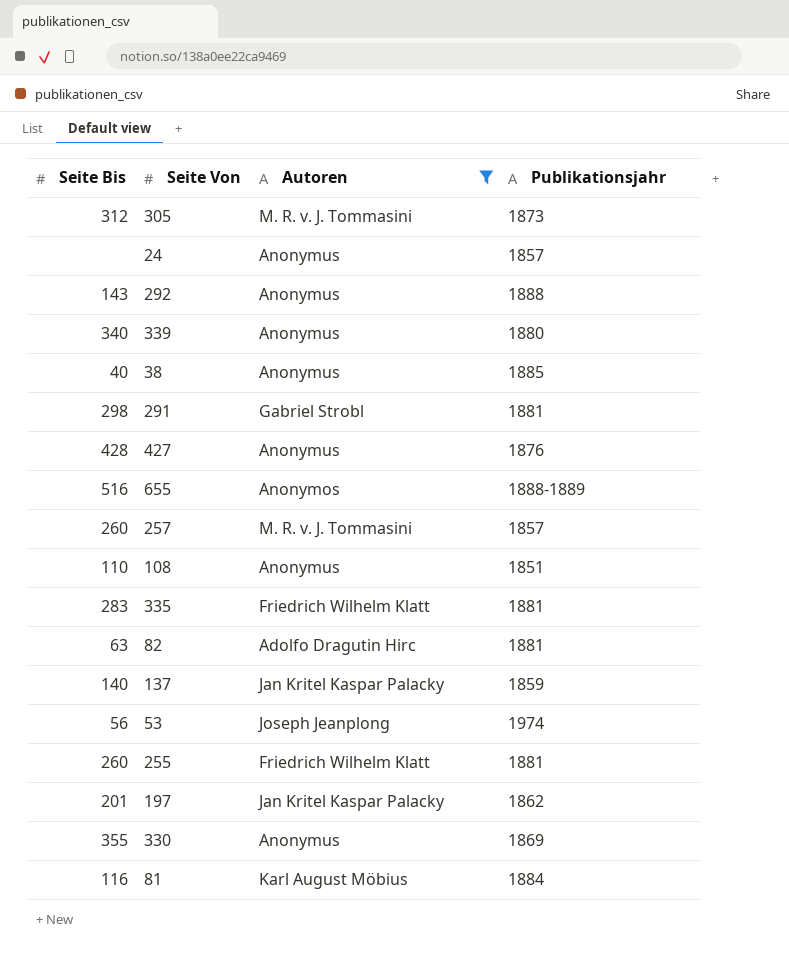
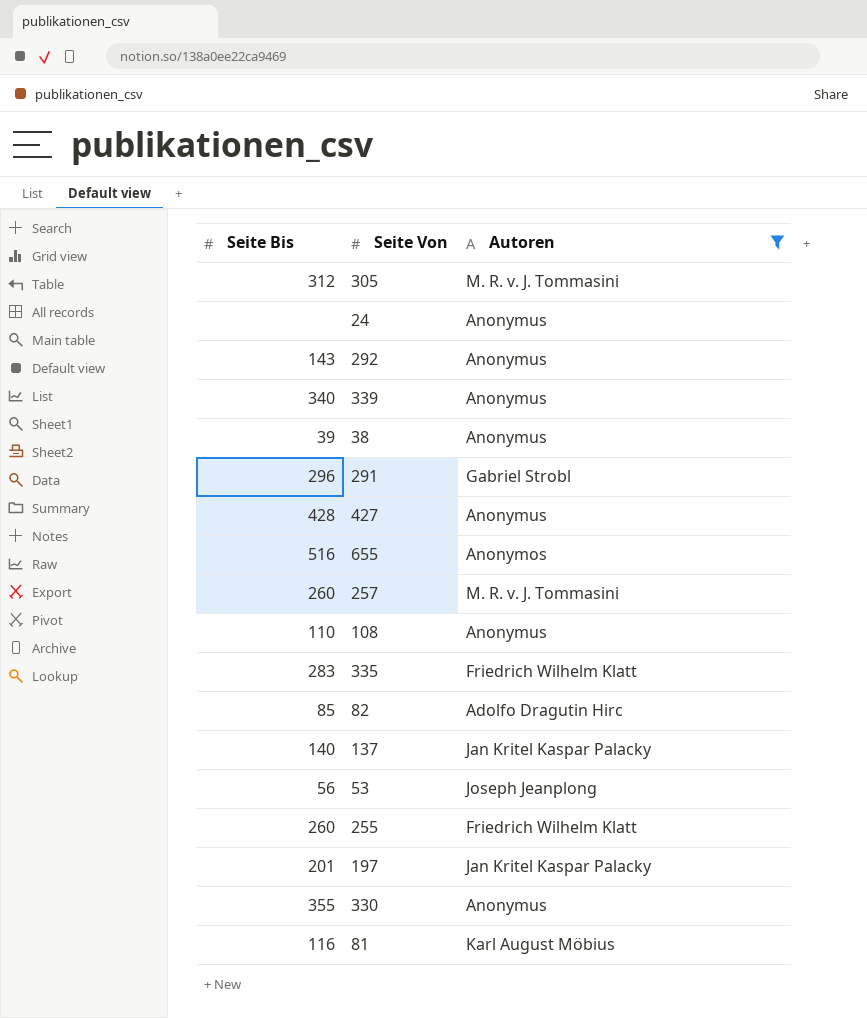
column Publikationsjahr | position: 4 -> none
38 | Seite Bis: 40 -> 39
291 | Seite Bis: 298 -> 296
82 | Seite Bis: 63 -> 85

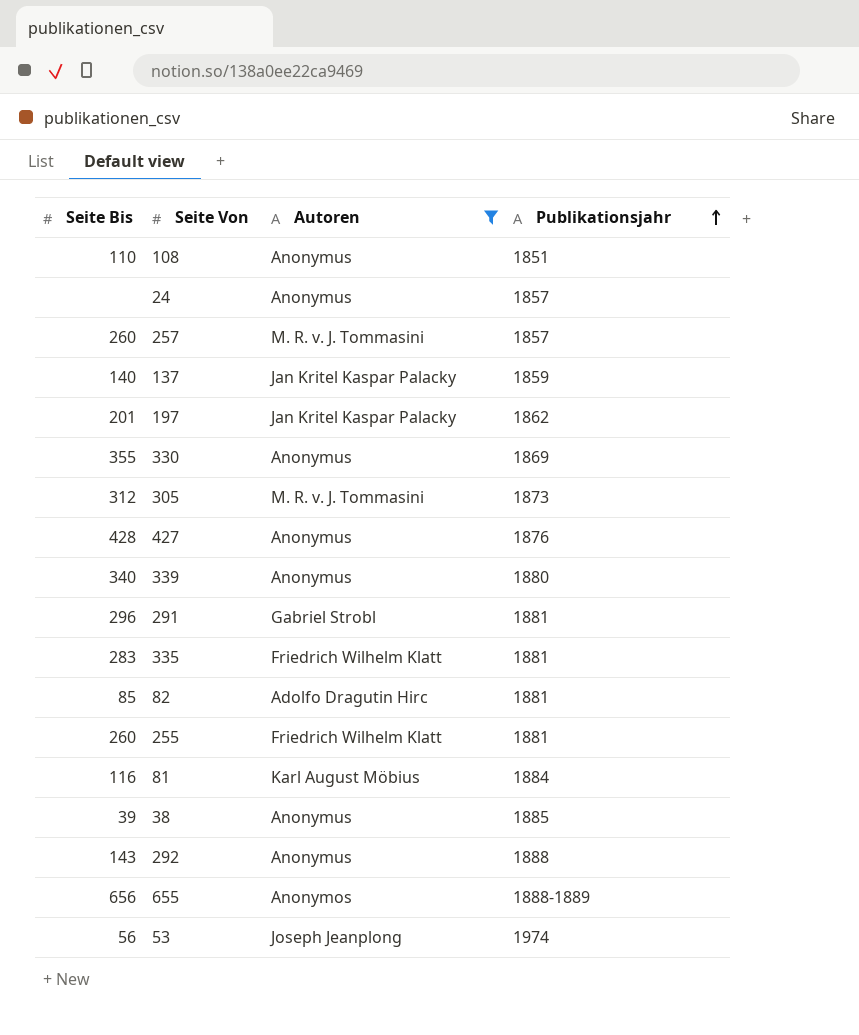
row order: none -> Publikationsjahr ascending
column Publikationsjahr | position: none -> 4
655 | Seite Bis: 516 -> 656

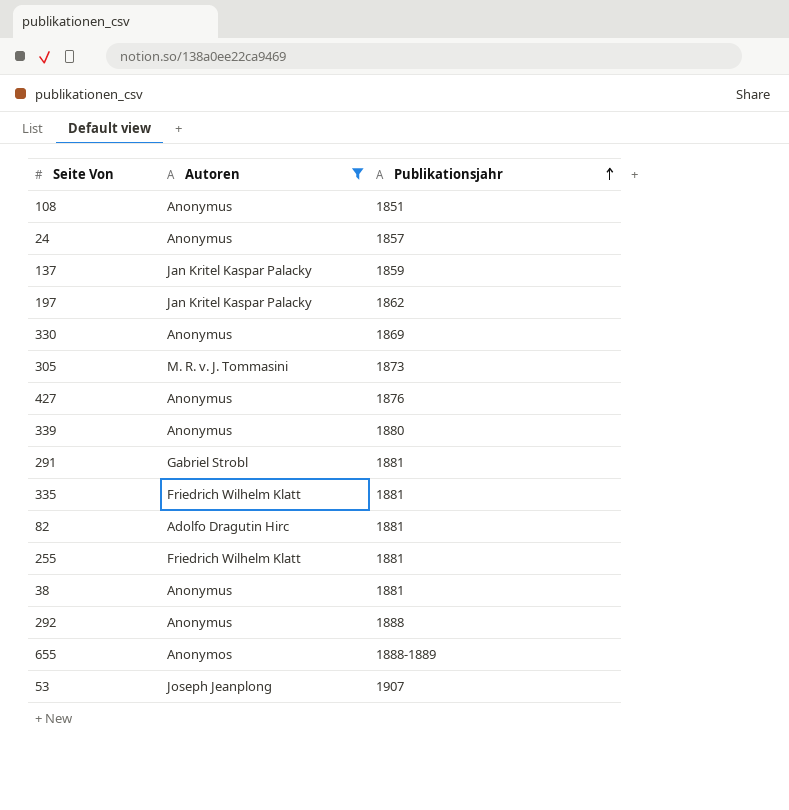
column Seite Bis | position: 1 -> none
row 257: 260 | M. R. v. J. Tommasini | 1857 -> none
row 81: 116 | Karl August Möbius | 1884 -> none
38 | Publikationsjahr: 1885 -> 1881
53 | Publikationsjahr: 1974 -> 1907

